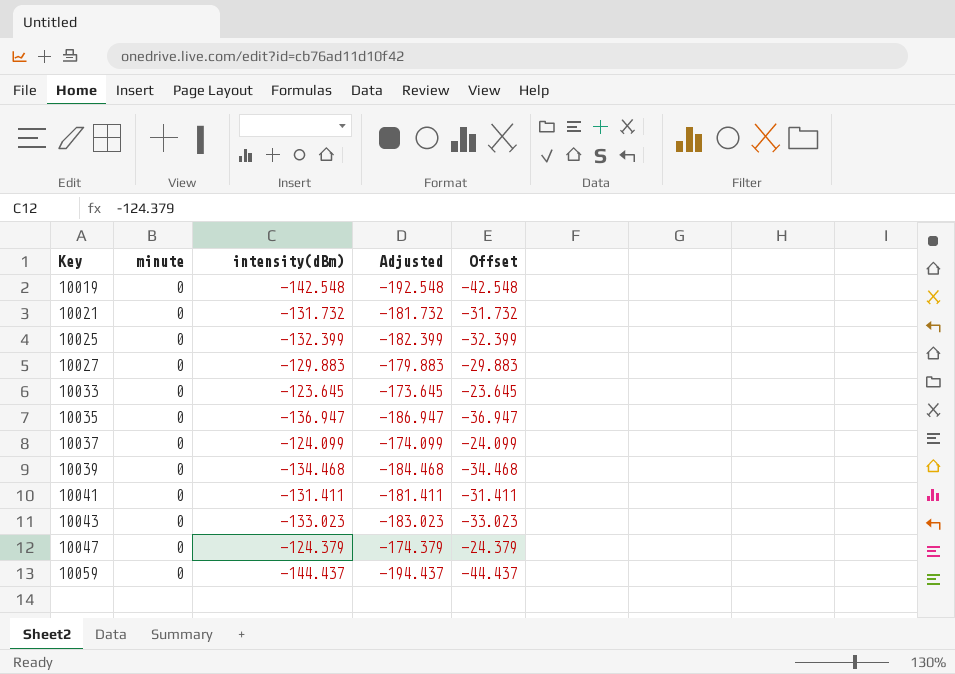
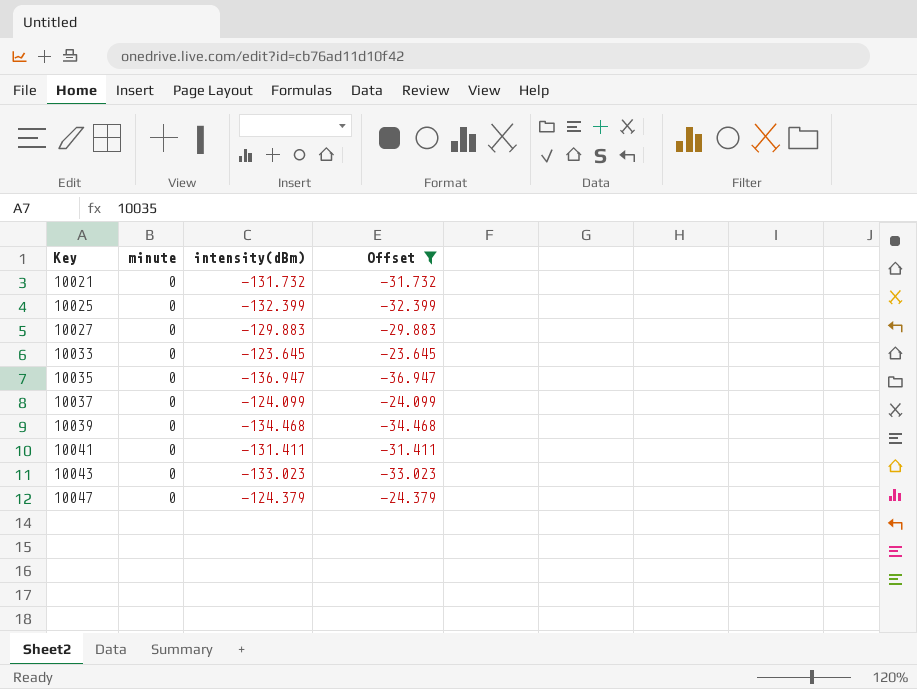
filter: none -> Offset >= -36.947
column Adjusted | formula: [intensity(dBm)] - 50 -> none

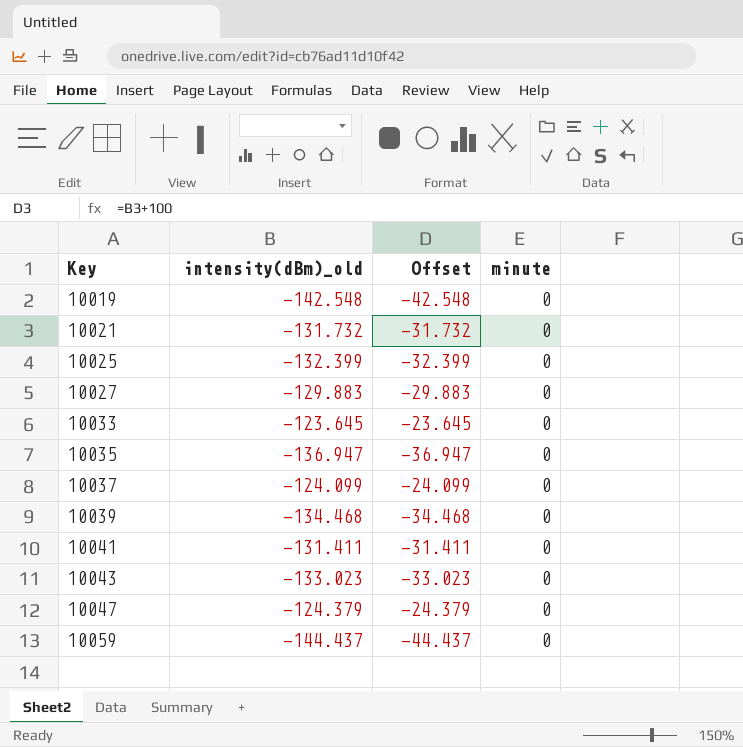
filter: Offset >= -36.947 -> none
column name: intensity(dBm) -> intensity(dBm)_old
column minute | position: 2 -> 4

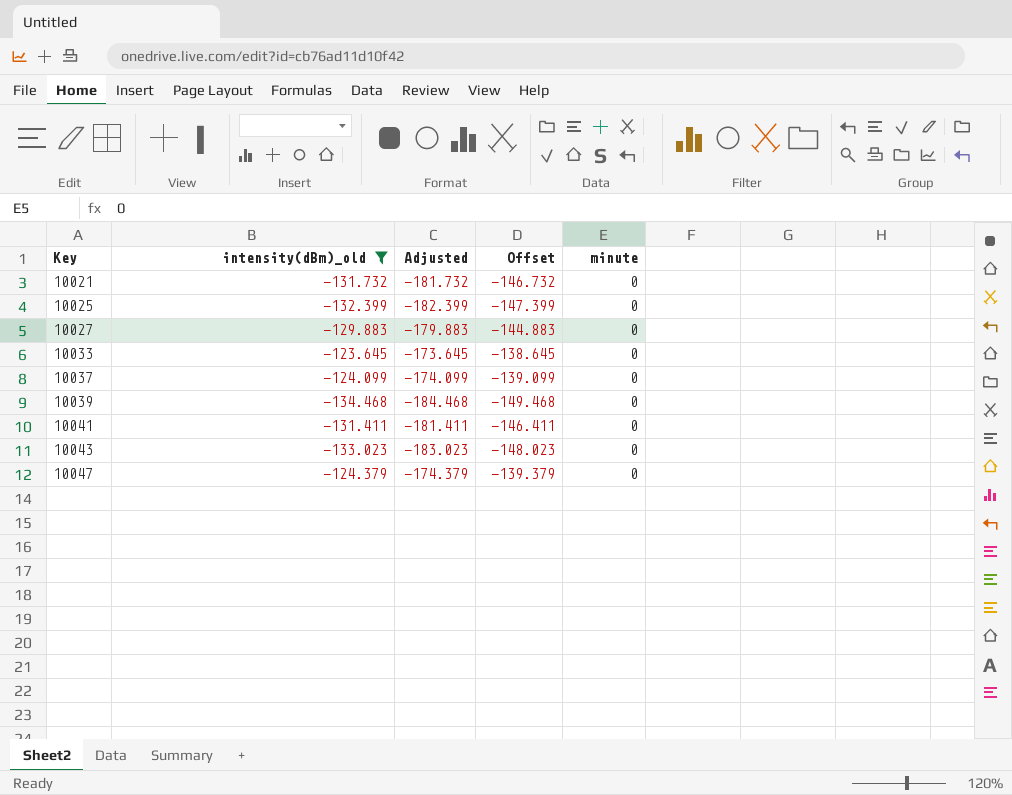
filter: none -> intensity(dBm)_old >= -134.468
column Adjusted | formula: none -> [intensity(dBm)_old] - 50
column Offset | formula: [intensity(dBm)_old] + 100 -> [intensity(dBm)_old] - 15

